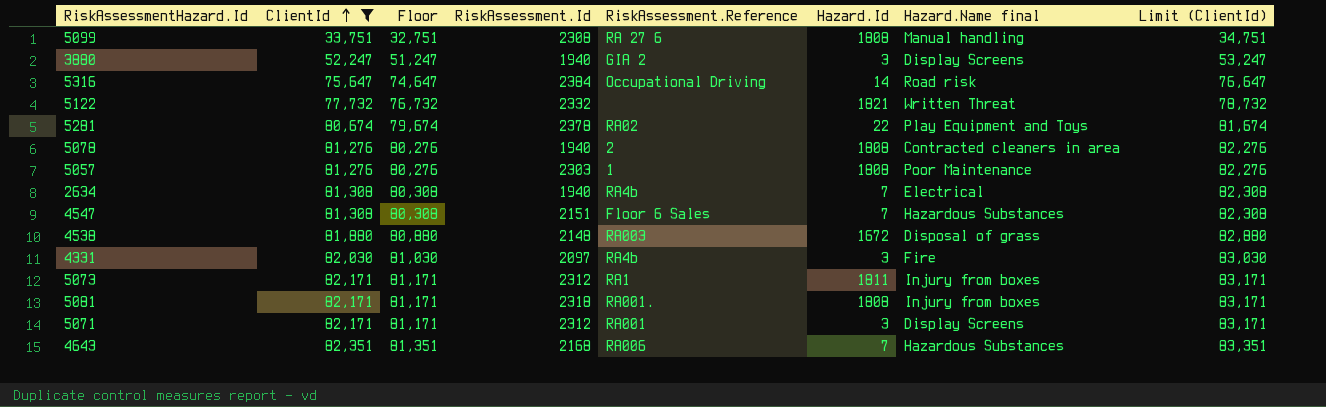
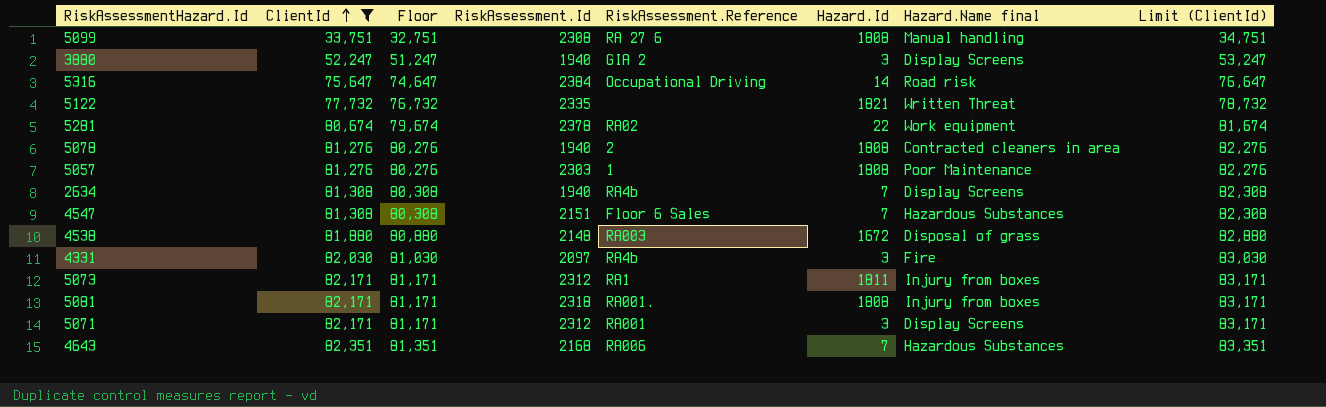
5122 | RiskAssessment.Id: 2332 -> 2335
5281 | Hazard.Name final: Play Equipment and Toys -> Work equipment
2634 | Hazard.Name final: Electrical -> Display Screens

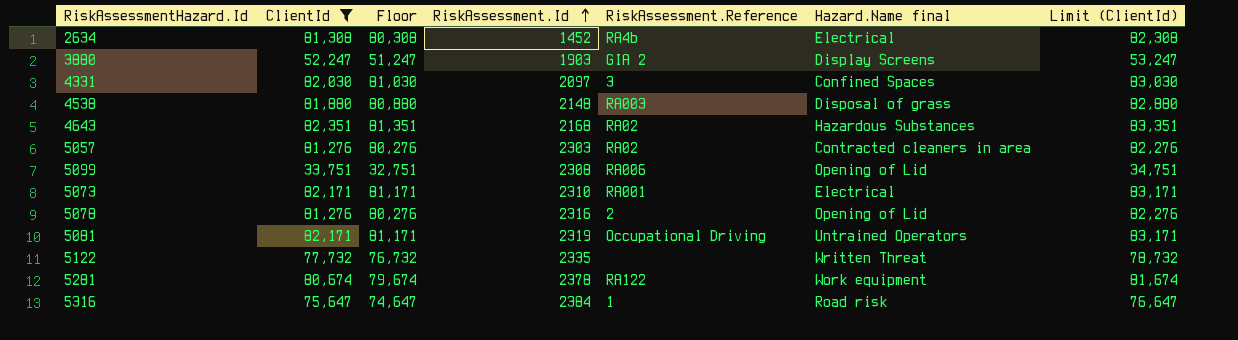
row order: ClientId ascending -> RiskAssessment.Id ascending
column Hazard.Id | position: 6 -> none
row 4547: 81,308 | 80,308 | 2151 | Floor 6 Sales | 7 | Hazardous Substances | 82,308 -> none
row 5071: 82,171 | 81,171 | 2312 | RA001 | 3 | Display Screens | 83,171 -> none
2634 | RiskAssessment.Id: 1940 -> 1452
2634 | Hazard.Name final: Display Screens -> Electrical
3880 | RiskAssessment.Id: 1940 -> 1903
4331 | RiskAssessment.Reference: RA4b -> 3
4331 | Hazard.Name final: Fire -> Confined Spaces
4643 | RiskAssessment.Reference: RA006 -> RA02
5057 | RiskAssessment.Reference: 1 -> RA02
5057 | Hazard.Name final: Poor Maintenance -> Contracted cleaners in area
5099 | RiskAssessment.Reference: RA 27 6 -> RA006
5099 | Hazard.Name final: Manual handling -> Opening of Lid
5073 | RiskAssessment.Id: 2312 -> 2310
5073 | RiskAssessment.Reference: RA1 -> RA001
5073 | Hazard.Name final: Injury from boxes -> Electrical
5078 | RiskAssessment.Id: 1940 -> 2316
5078 | Hazard.Name final: Contracted cleaners in area -> Opening of Lid
5081 | RiskAssessment.Id: 2318 -> 2319
5081 | RiskAssessment.Reference: RA001. -> Occupational Driving
5081 | Hazard.Name final: Injury from boxes -> Untrained Operators
5281 | RiskAssessment.Reference: RA02 -> RA122
5316 | RiskAssessment.Reference: Occupational Driving -> 1

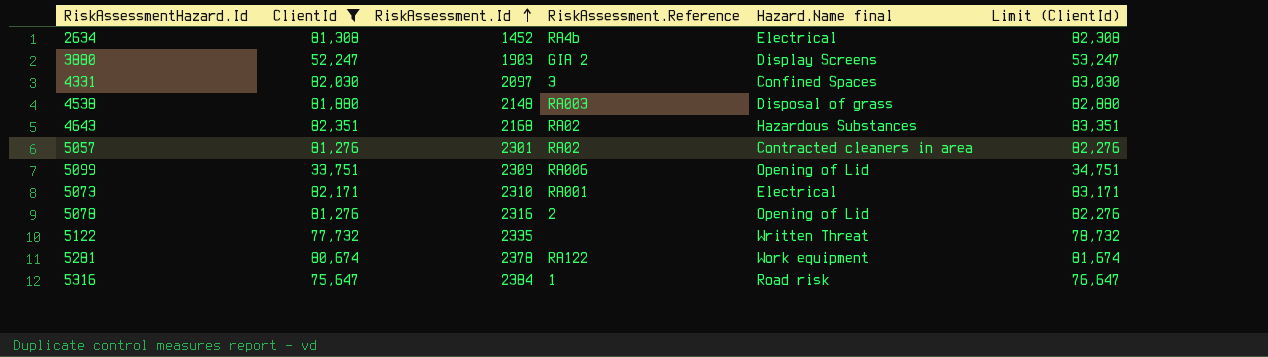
column Floor | formula: [ClientId] - 1000 -> none
row 5081: 82,171 | 81,171 | 2319 | Occupational Driving | Untrained Operators | 83,171 -> none
5057 | RiskAssessment.Id: 2303 -> 2301
5099 | RiskAssessment.Id: 2308 -> 2309

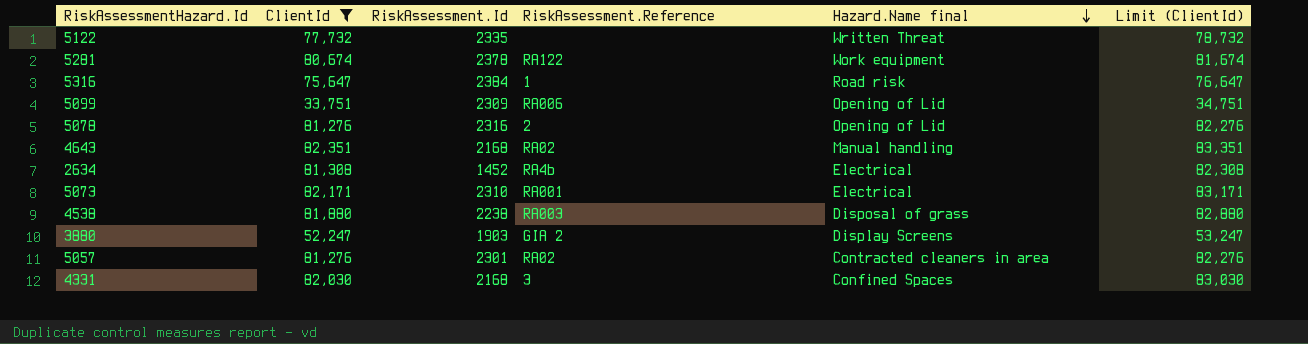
row order: RiskAssessment.Id ascending -> Hazard.Name final descending
4643 | Hazard.Name final: Hazardous Substances -> Manual handling
4538 | RiskAssessment.Id: 2148 -> 2238
4331 | RiskAssessment.Id: 2097 -> 2168

